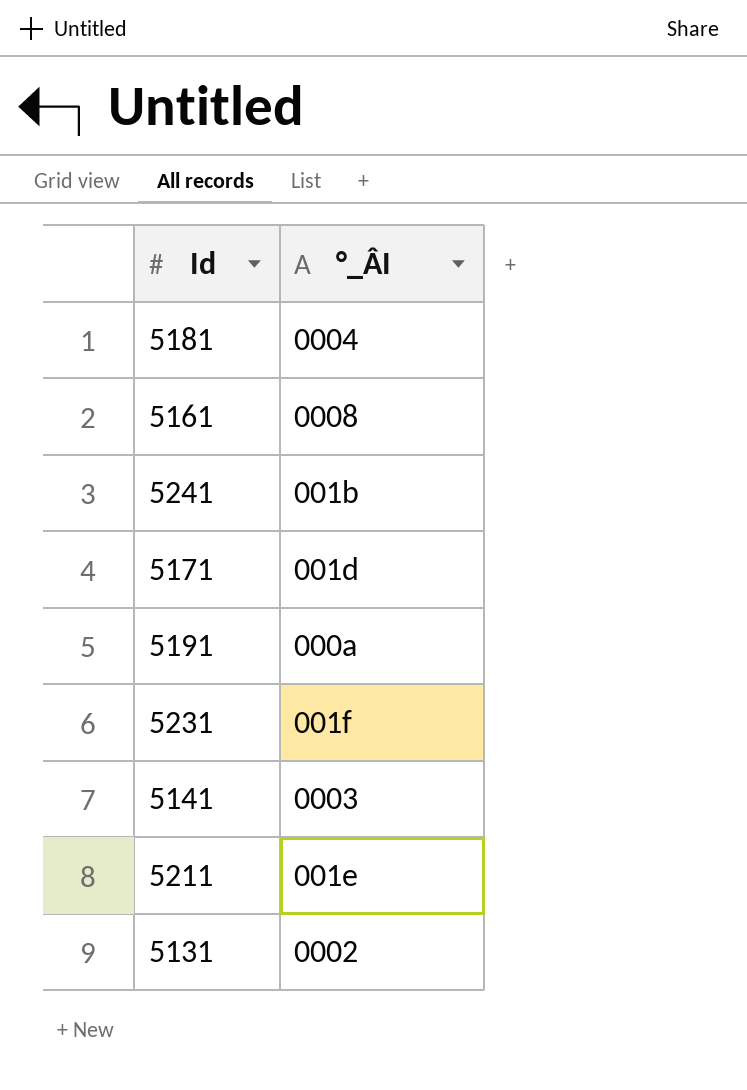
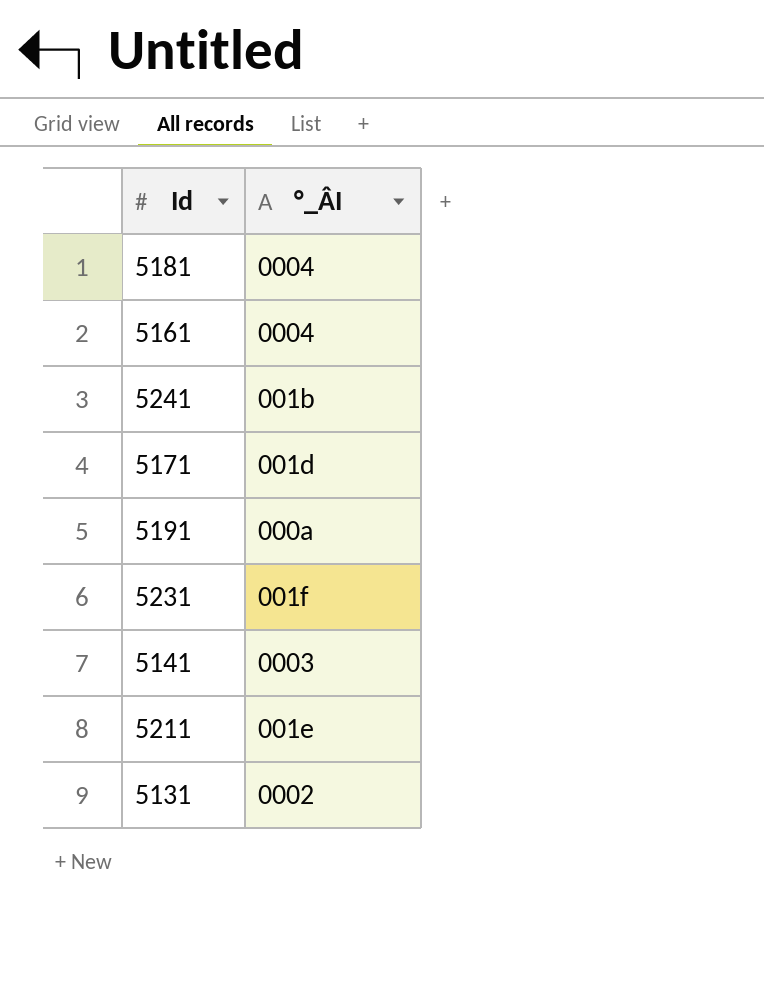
5161 | °_ÂI: 0008 -> 0004

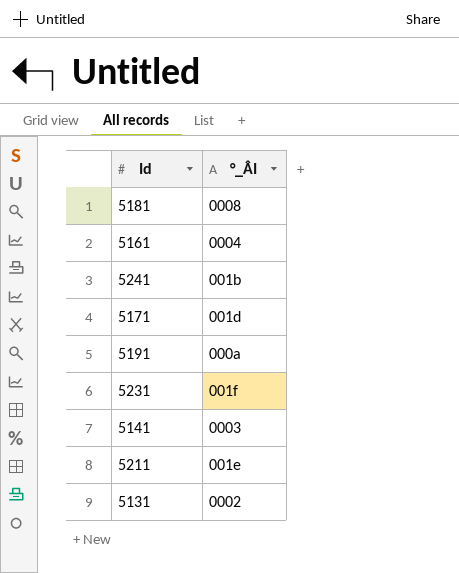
5181 | °_ÂI: 0004 -> 0008

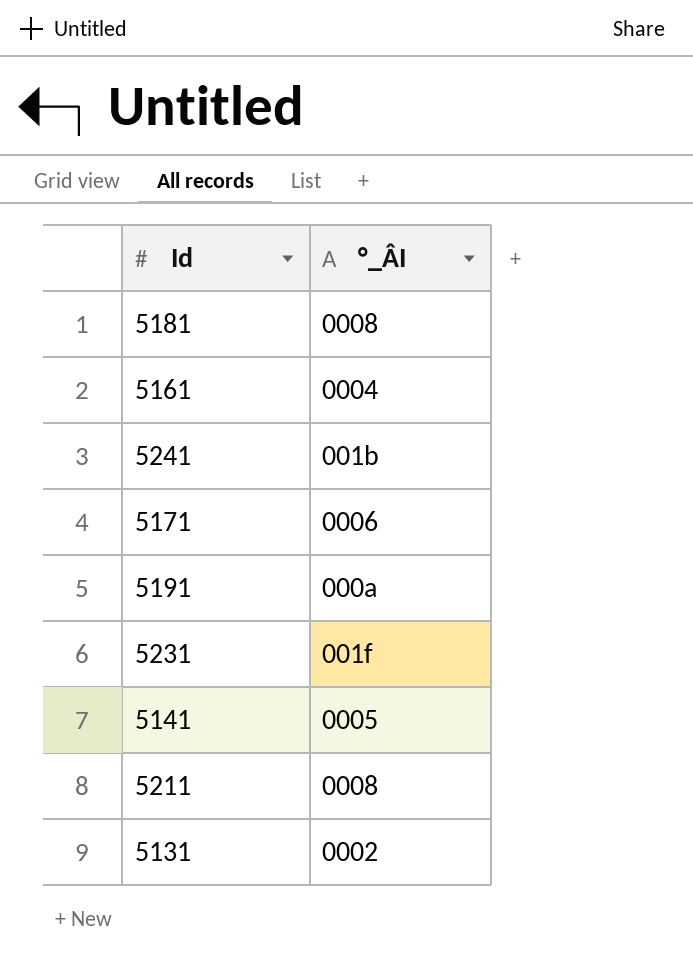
5171 | °_ÂI: 001d -> 0006
5141 | °_ÂI: 0003 -> 0005
5211 | °_ÂI: 001e -> 0008

